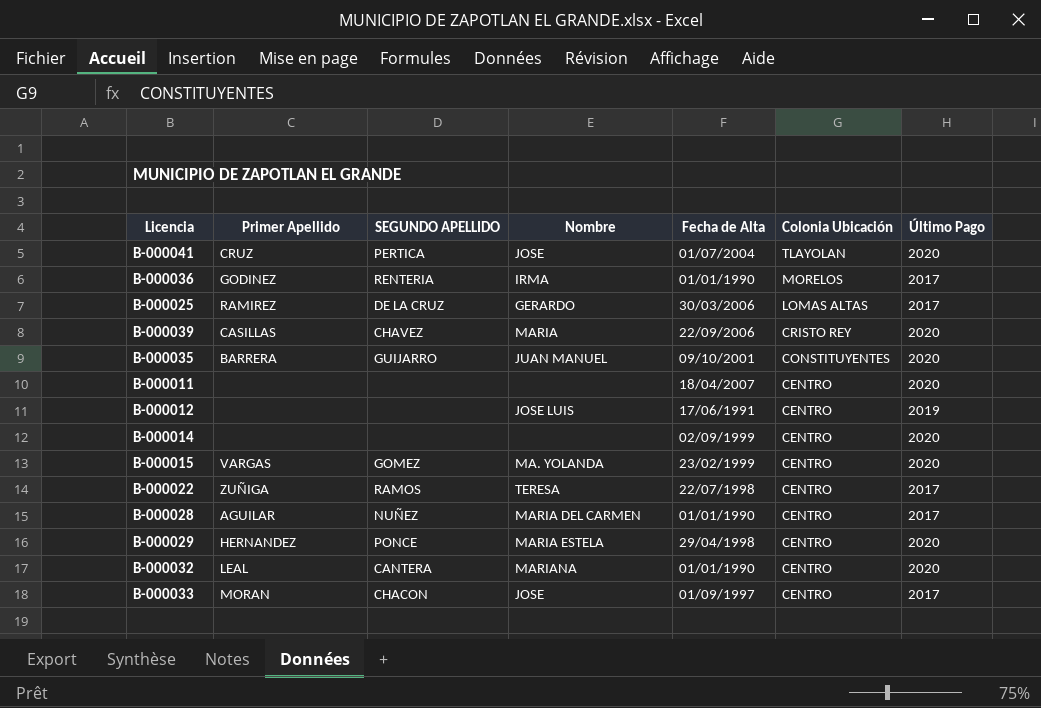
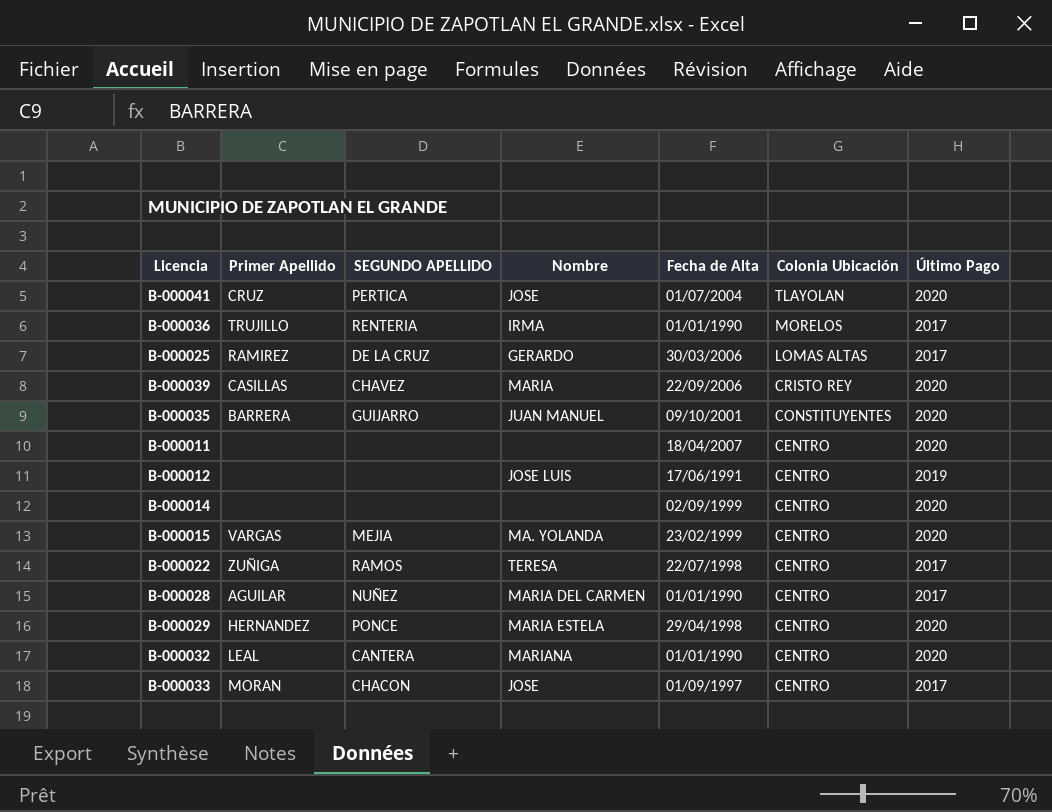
B-000036 | Primer Apellido: GODINEZ -> TRUJILLO
B-000015 | SEGUNDO APELLIDO: GOMEZ -> MEJIA

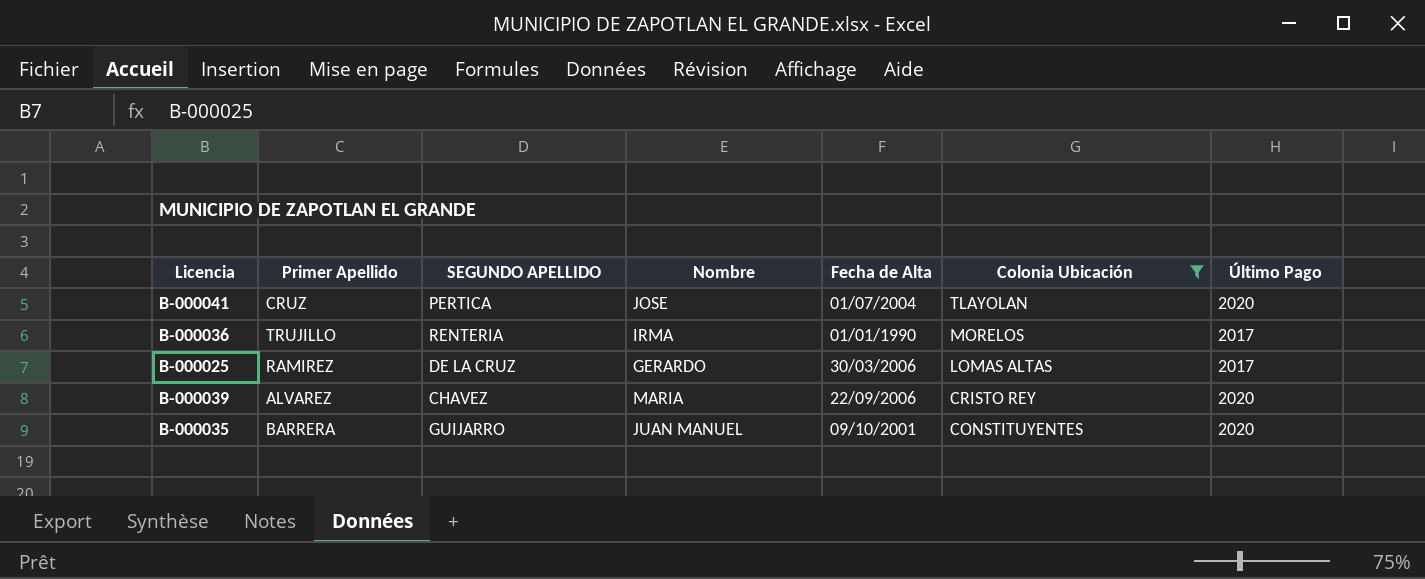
filter: none -> Colonia Ubicación != CENTRO
B-000039 | Primer Apellido: CASILLAS -> ALVAREZ

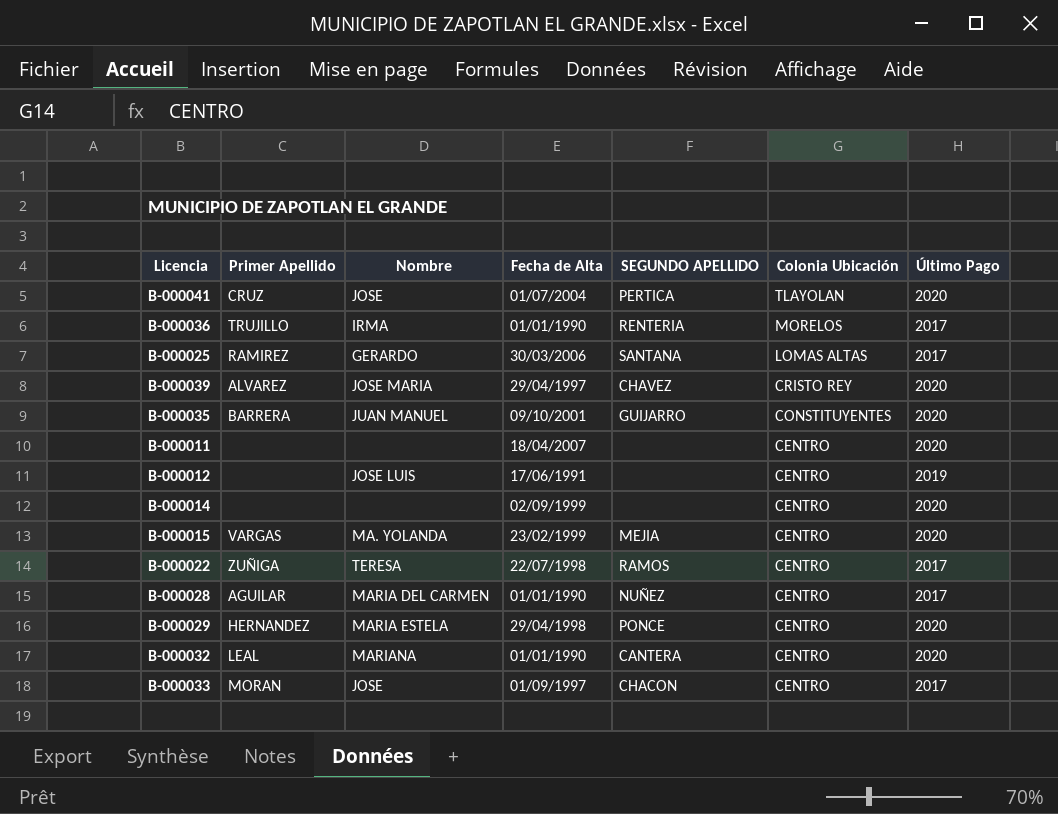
filter: Colonia Ubicación != CENTRO -> none
column SEGUNDO APELLIDO | position: 3 -> 5
B-000025 | SEGUNDO APELLIDO: DE LA CRUZ -> SANTANA
B-000039 | Nombre: MARIA -> JOSE MARIA
B-000039 | Fecha de Alta: 22/09/2006 -> 29/04/1997

